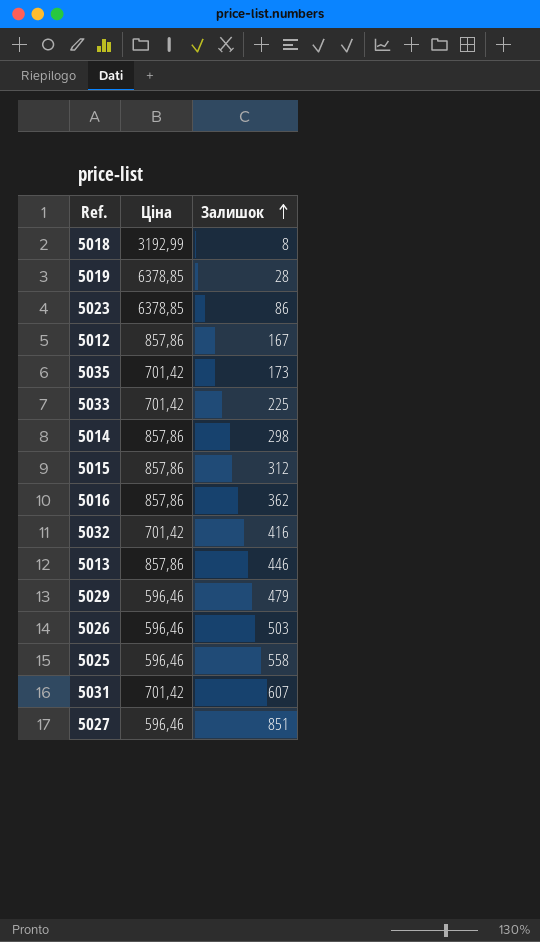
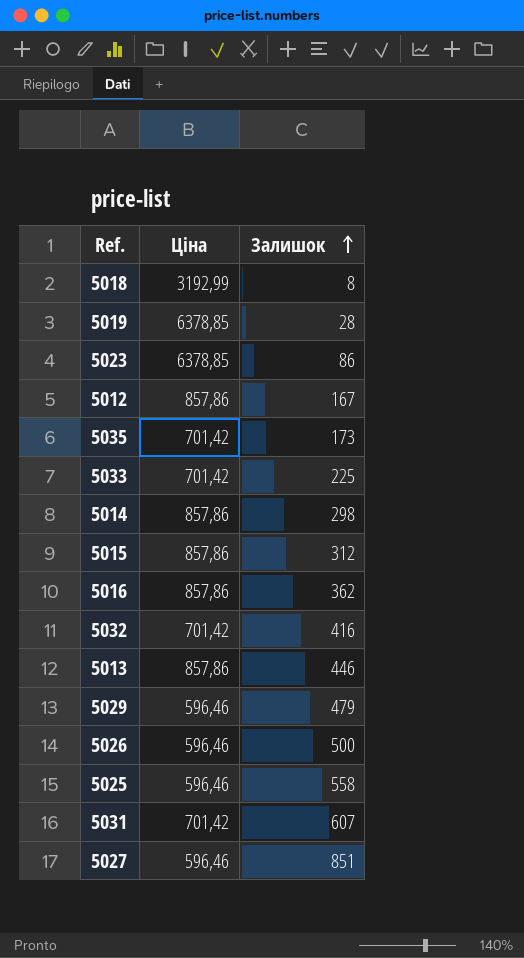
5026 | Залишок: 503 -> 500

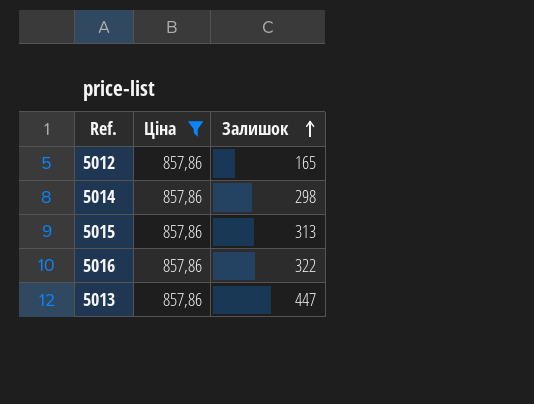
filter: none -> Ціна = 857,86
5012 | Залишок: 167 -> 165
5015 | Залишок: 312 -> 313
5016 | Залишок: 362 -> 322
5013 | Залишок: 446 -> 447

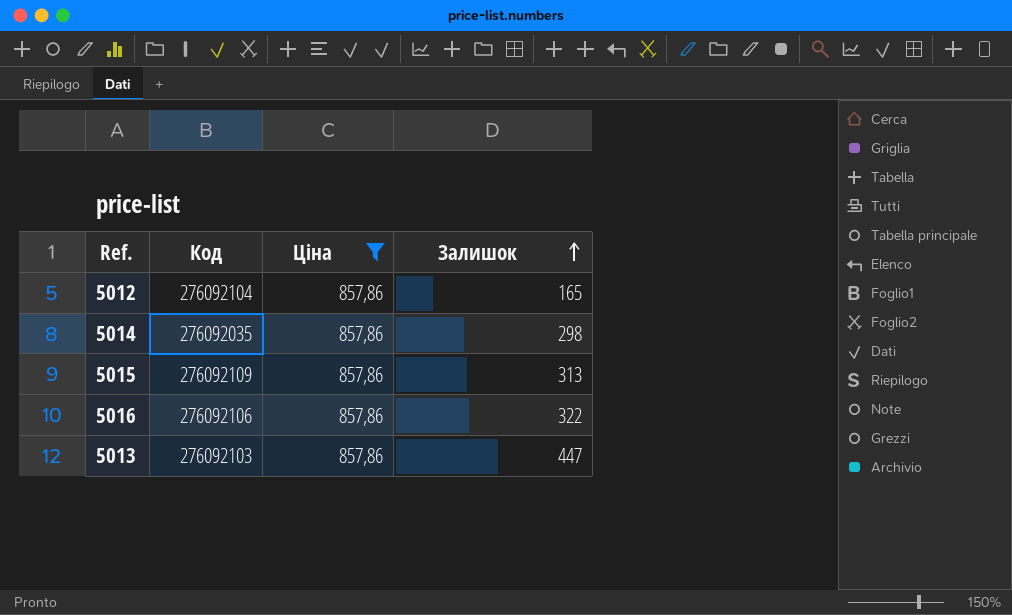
column Код | position: none -> 2

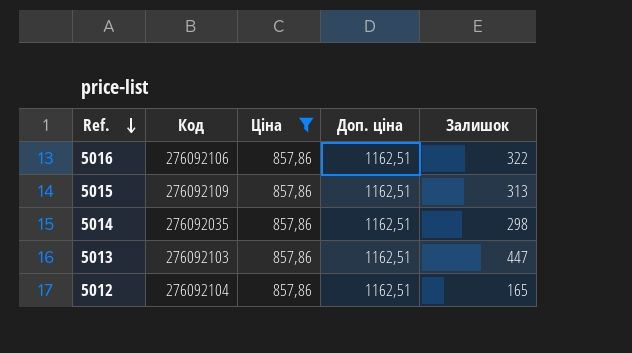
row order: Залишок ascending -> Ref. descending
column Доп. ціна | position: none -> 4

